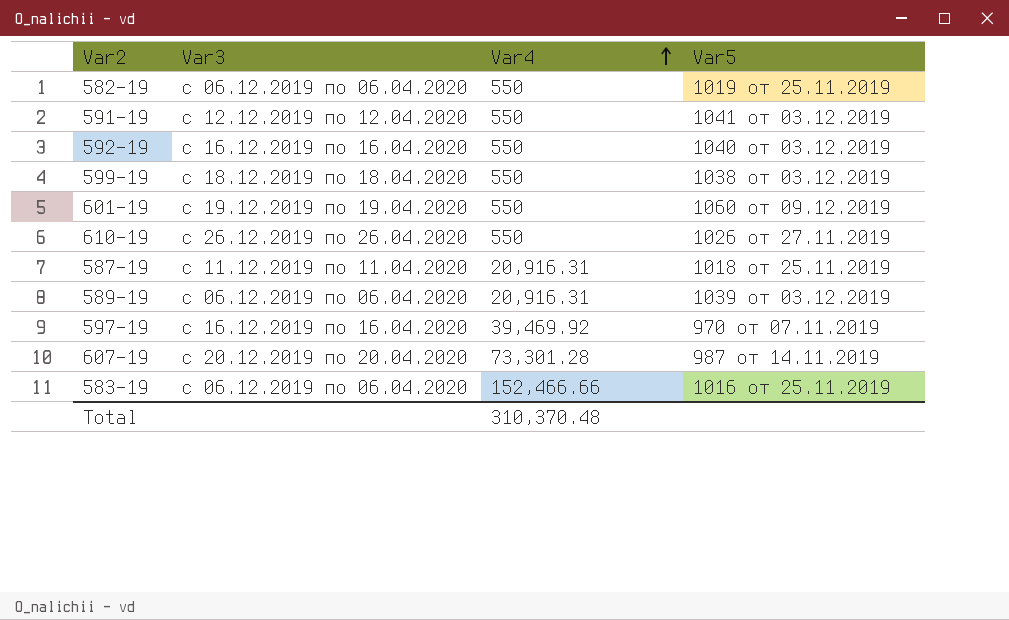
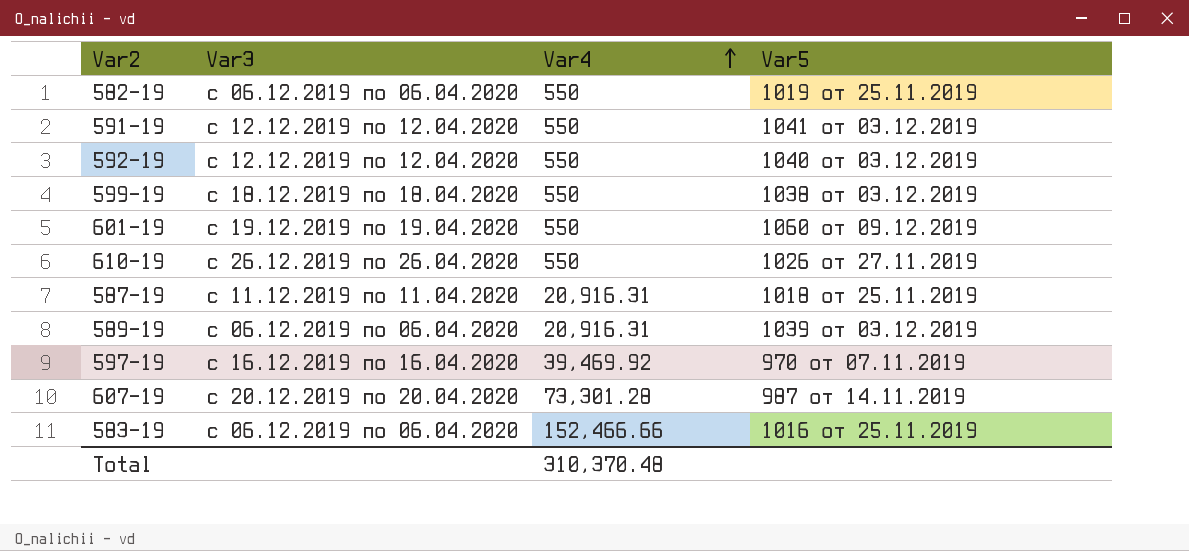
592-19 | Var3: с 16.12.2019 по 16.04.2020 -> с 12.12.2019 по 12.04.2020

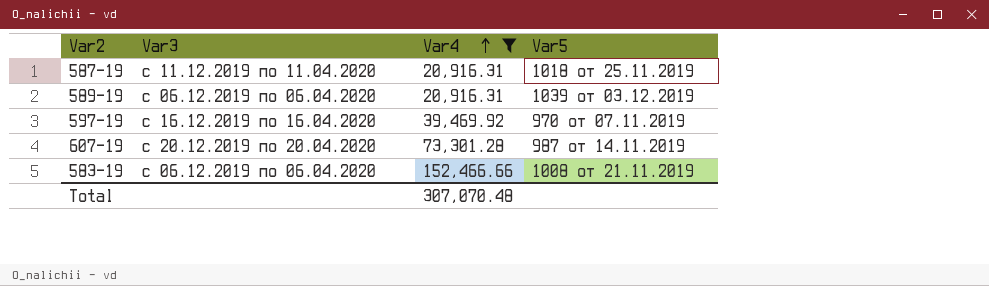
filter: none -> Var4 != 550
583-19 | Var5: 1016 от 25.11.2019 -> 1008 от 21.11.2019
Total | Var4: 310,370.48 -> 307,070.48

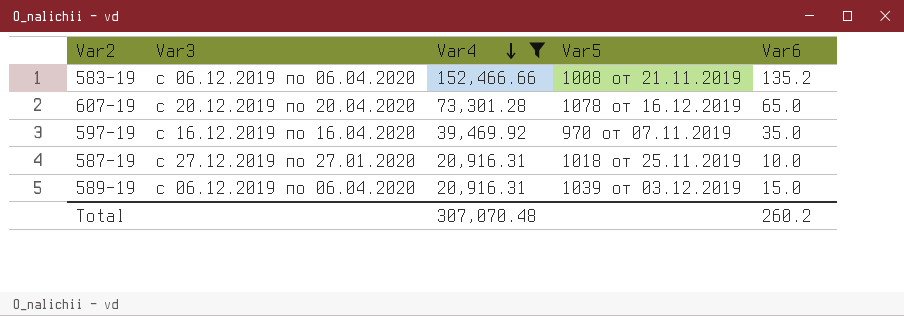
row order: Var4 ascending -> Var4 descending
column Var6 | position: none -> 5
607-19 | Var5: 987 от 14.11.2019 -> 1078 от 16.12.2019
587-19 | Var3: с 11.12.2019 по 11.04.2020 -> с 27.12.2019 по 27.01.2020

